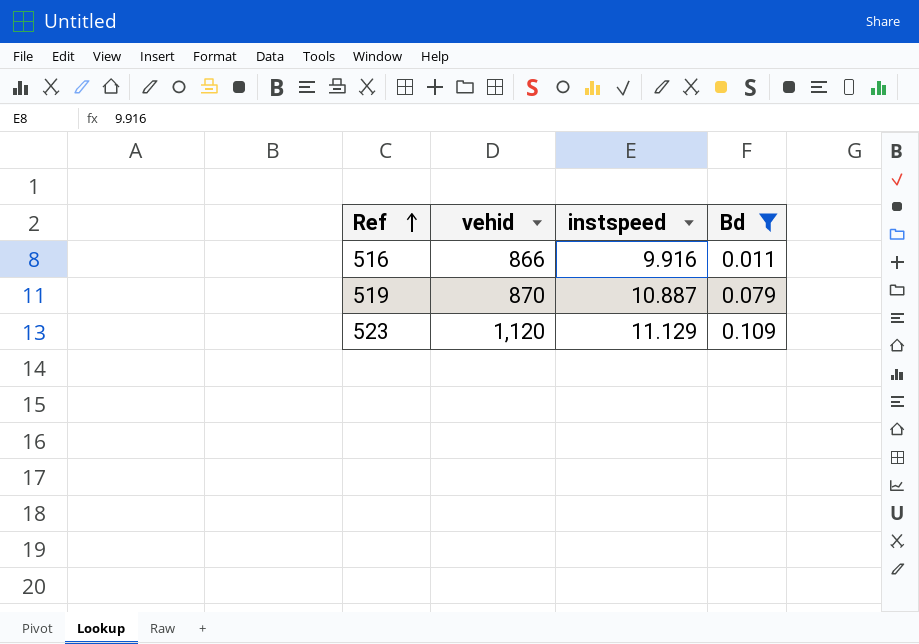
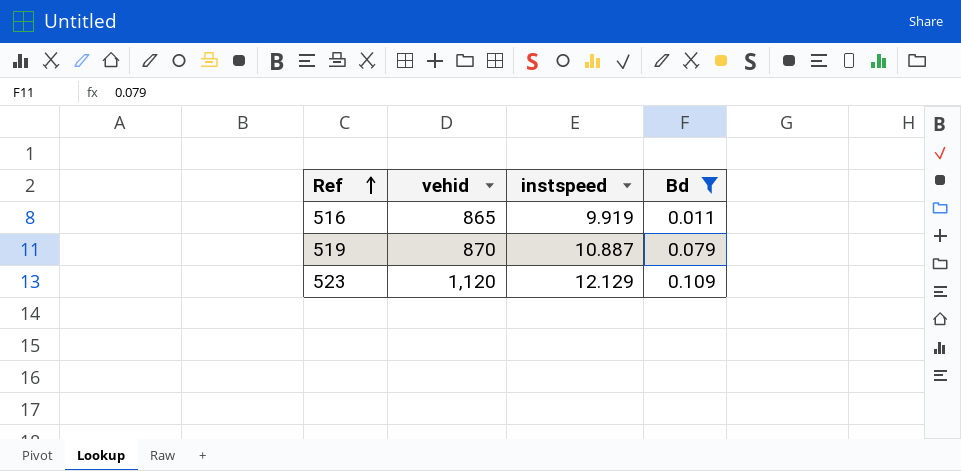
516 | vehid: 866 -> 865
516 | instspeed: 9.916 -> 9.919
523 | instspeed: 11.129 -> 12.129

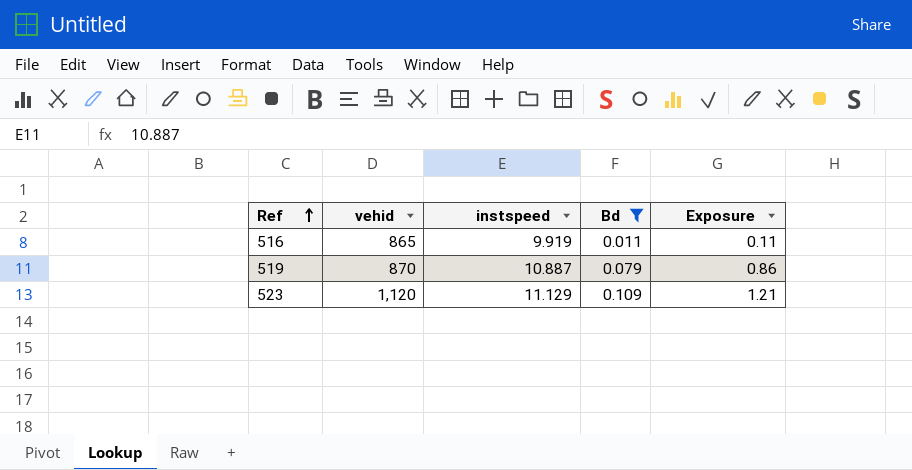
column Exposure | formula: none -> [instspeed] * [Bd]
523 | instspeed: 12.129 -> 11.129

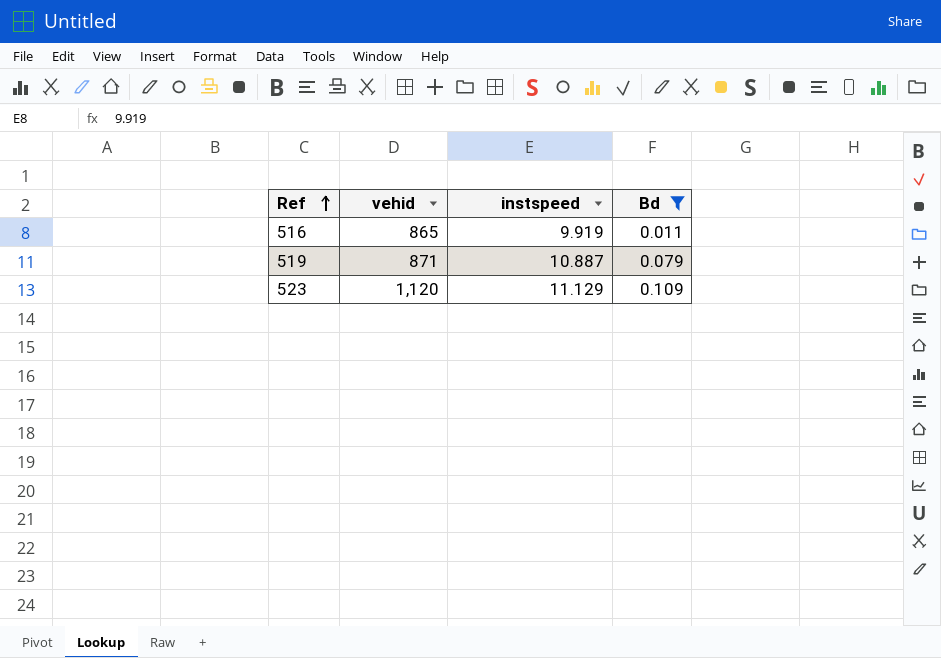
column Exposure | formula: [instspeed] * [Bd] -> none
519 | vehid: 870 -> 871

